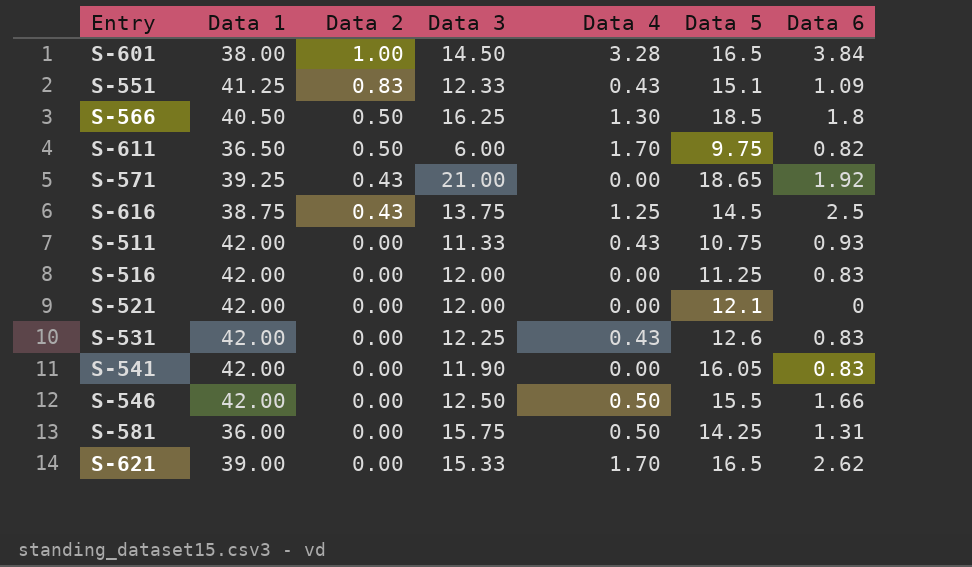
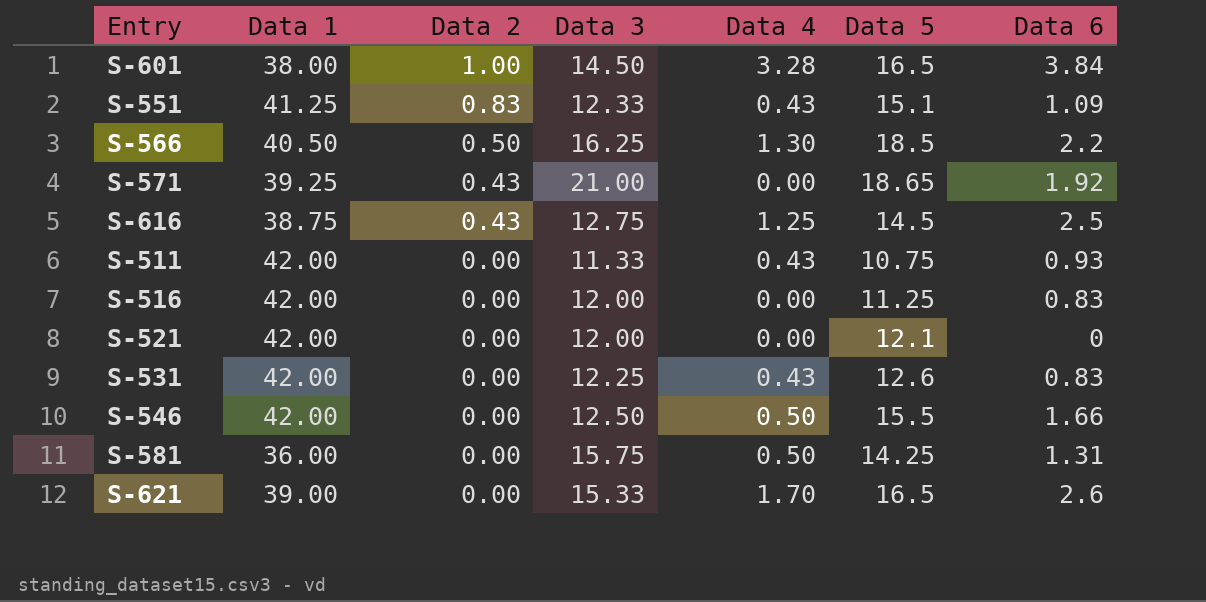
row S-611: 36.50 | 0.50 | 6.00 | 1.70 | 9.75 | 0.82 -> none
row S-541: 42.00 | 0.00 | 11.90 | 0.00 | 16.05 | 0.83 -> none
S-566 | Data 6: 1.8 -> 2.2
S-616 | Data 3: 13.75 -> 12.75
S-621 | Data 6: 2.62 -> 2.6

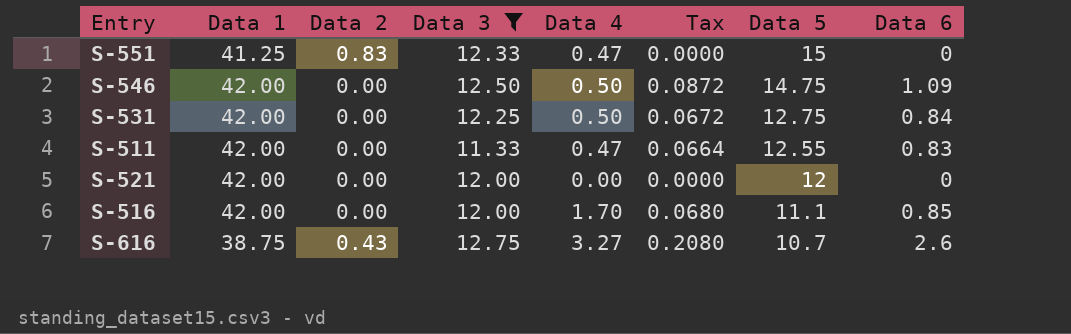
filter: none -> Data 3 <= 12.75
row order: Data 2 descending -> Data 5 descending
column Tax | formula: none -> [Data 6] * 0.08
S-551 | Data 4: 0.43 -> 0.47
S-551 | Data 5: 15.1 -> 15
S-551 | Data 6: 1.09 -> 0
S-546 | Data 5: 15.5 -> 14.75
S-546 | Data 6: 1.66 -> 1.09
S-531 | Data 4: 0.43 -> 0.50
S-531 | Data 5: 12.6 -> 12.75
S-531 | Data 6: 0.83 -> 0.84
S-511 | Data 4: 0.43 -> 0.47
S-511 | Data 5: 10.75 -> 12.55
S-511 | Data 6: 0.93 -> 0.83
S-521 | Data 5: 12.1 -> 12
S-516 | Data 4: 0.00 -> 1.70
S-516 | Data 5: 11.25 -> 11.1
S-516 | Data 6: 0.83 -> 0.85
S-616 | Data 4: 1.25 -> 3.27
S-616 | Data 5: 14.5 -> 10.7
S-616 | Data 6: 2.5 -> 2.6

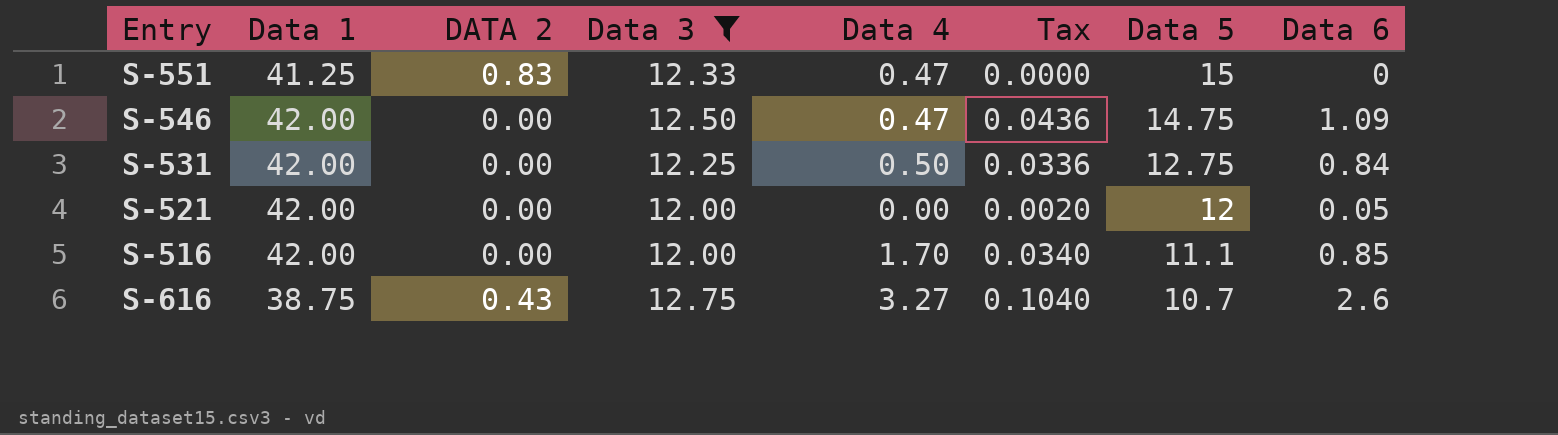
column name: Data 2 -> DATA 2
column Tax | formula: [Data 6] * 0.08 -> [Data 6] * 0.04
row S-511: 42.00 | 0.00 | 11.33 | 0.47 | 0.0664 | 12.55 | 0.83 -> none
S-546 | Data 4: 0.50 -> 0.47
S-521 | Data 6: 0 -> 0.05

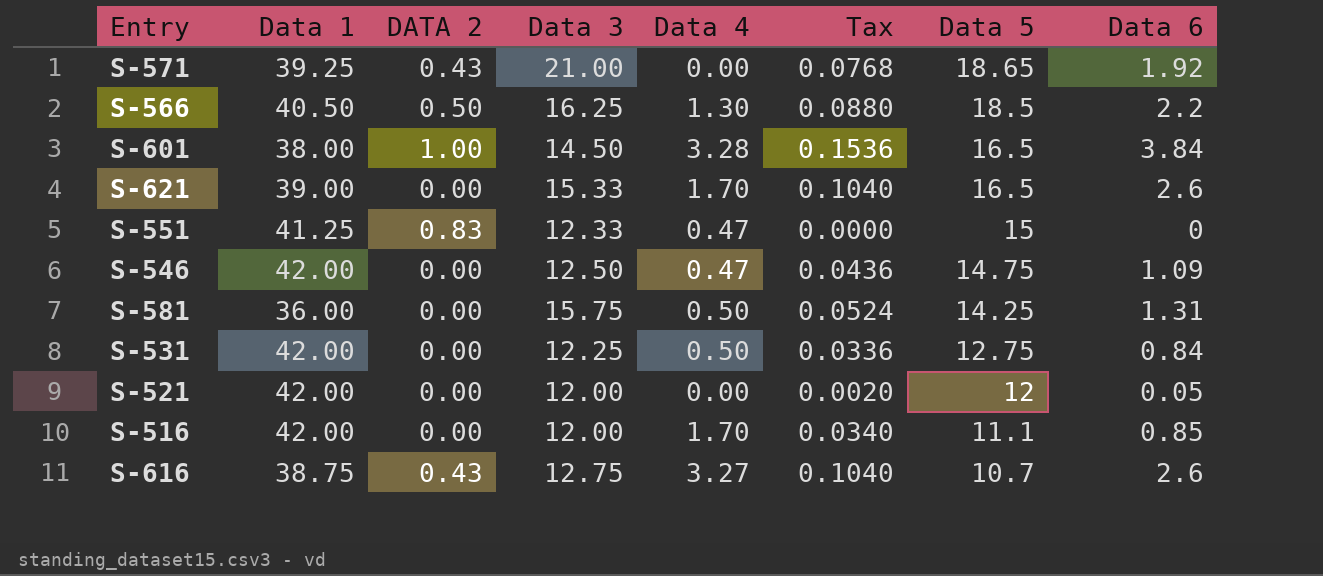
filter: Data 3 <= 12.75 -> none

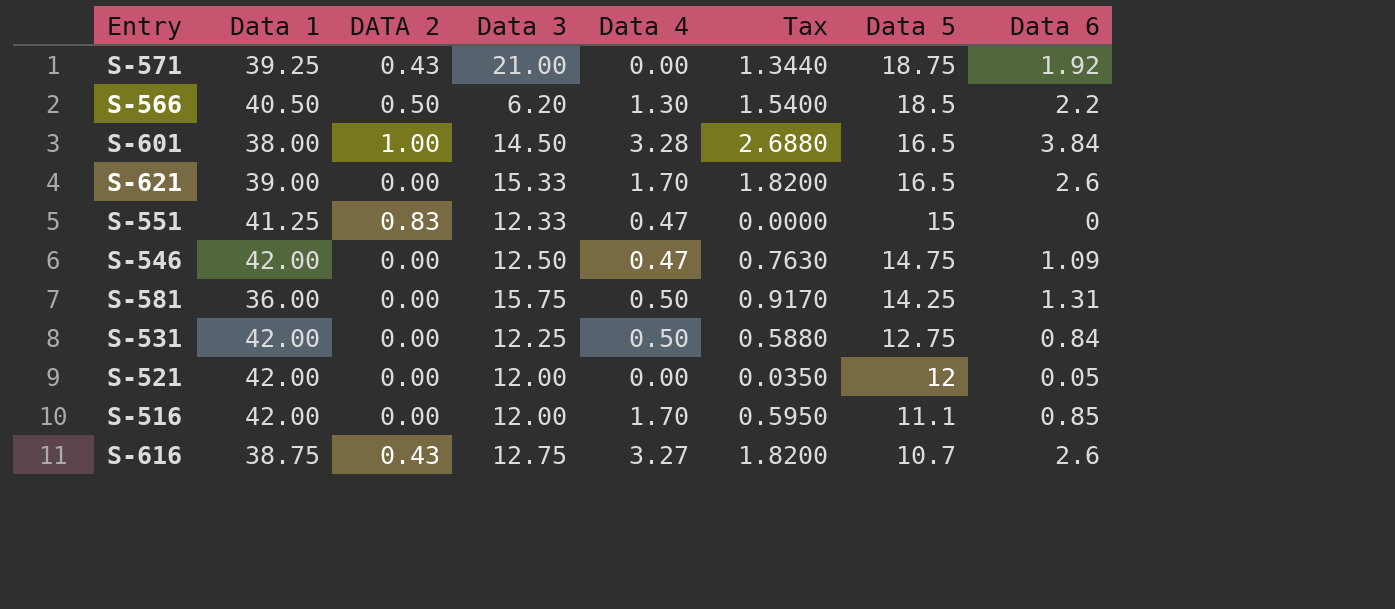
column Tax | formula: [Data 6] * 0.04 -> [Data 6] * 0.7
S-571 | Data 5: 18.65 -> 18.75
S-566 | Data 3: 16.25 -> 6.20

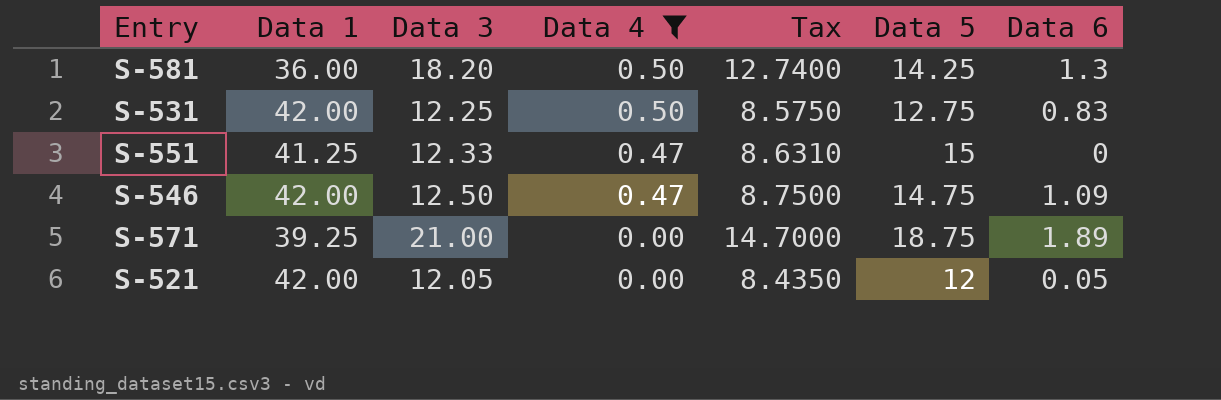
filter: none -> Data 4 <= 0.50
row order: Data 5 descending -> Data 4 descending
column DATA 2 | position: 3 -> none
column Tax | formula: [Data 6] * 0.7 -> [Data 3] * 0.7
S-581 | Data 3: 15.75 -> 18.20
S-581 | Data 6: 1.31 -> 1.3
S-531 | Data 6: 0.84 -> 0.83
S-571 | Data 6: 1.92 -> 1.89
S-521 | Data 3: 12.00 -> 12.05

